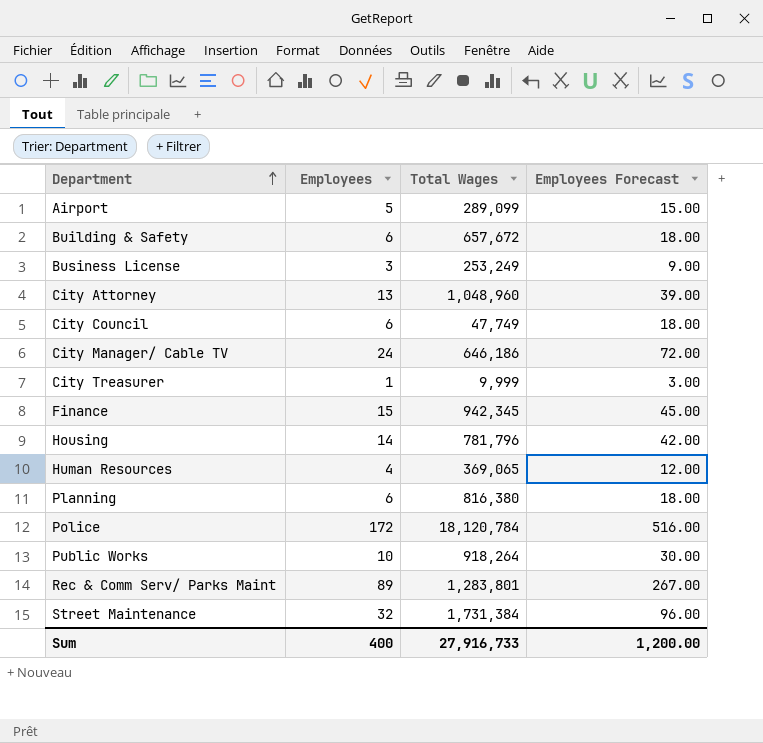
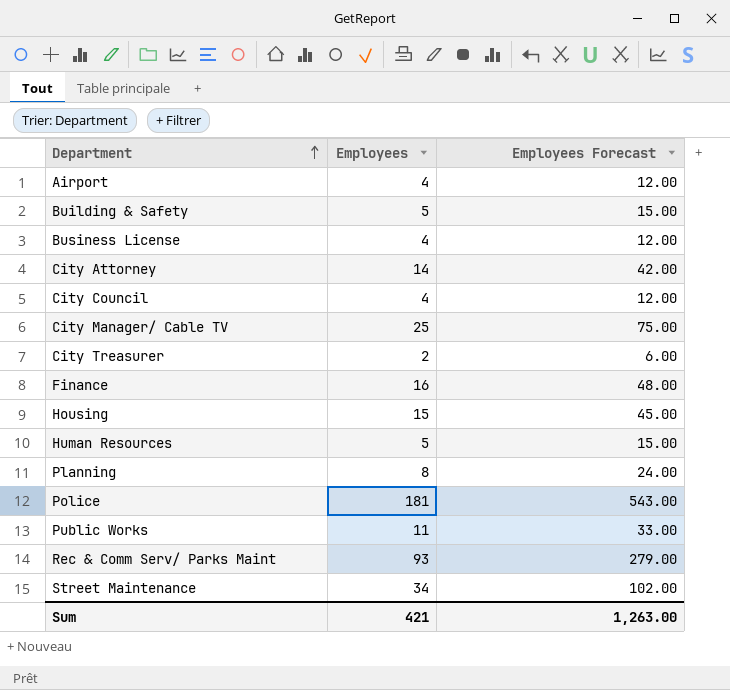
column Total Wages | position: 3 -> none
Airport | Employees: 5 -> 4
Airport | Employees Forecast: 15.00 -> 12.00
Building & Safety | Employees: 6 -> 5
Building & Safety | Employees Forecast: 18.00 -> 15.00
Business License | Employees: 3 -> 4
Business License | Employees Forecast: 9.00 -> 12.00
City Attorney | Employees: 13 -> 14
City Attorney | Employees Forecast: 39.00 -> 42.00
City Council | Employees: 6 -> 4
City Council | Employees Forecast: 18.00 -> 12.00
City Manager/ Cable TV | Employees: 24 -> 25
City Manager/ Cable TV | Employees Forecast: 72.00 -> 75.00
City Treasurer | Employees: 1 -> 2
City Treasurer | Employees Forecast: 3.00 -> 6.00
Finance | Employees: 15 -> 16
Finance | Employees Forecast: 45.00 -> 48.00
Housing | Employees: 14 -> 15
Housing | Employees Forecast: 42.00 -> 45.00
Human Resources | Employees: 4 -> 5
Human Resources | Employees Forecast: 12.00 -> 15.00
Planning | Employees: 6 -> 8
Planning | Employees Forecast: 18.00 -> 24.00
Police | Employees: 172 -> 181
Police | Employees Forecast: 516.00 -> 543.00
Public Works | Employees: 10 -> 11
Public Works | Employees Forecast: 30.00 -> 33.00
Rec & Comm Serv/ Parks Maint | Employees: 89 -> 93
Rec & Comm Serv/ Parks Maint | Employees Forecast: 267.00 -> 279.00
Street Maintenance | Employees: 32 -> 34
Street Maintenance | Employees Forecast: 96.00 -> 102.00
Sum | Employees: 400 -> 421
Sum | Employees Forecast: 1,200.00 -> 1,263.00

